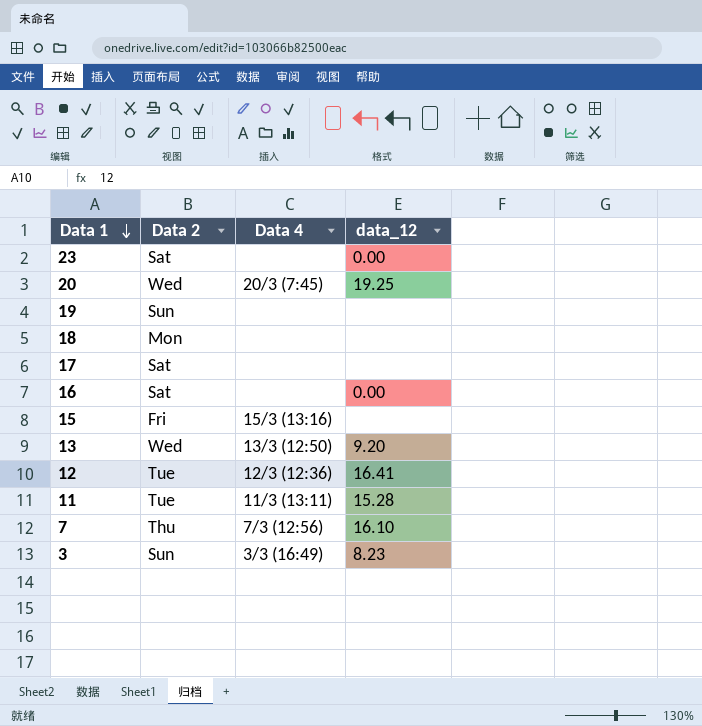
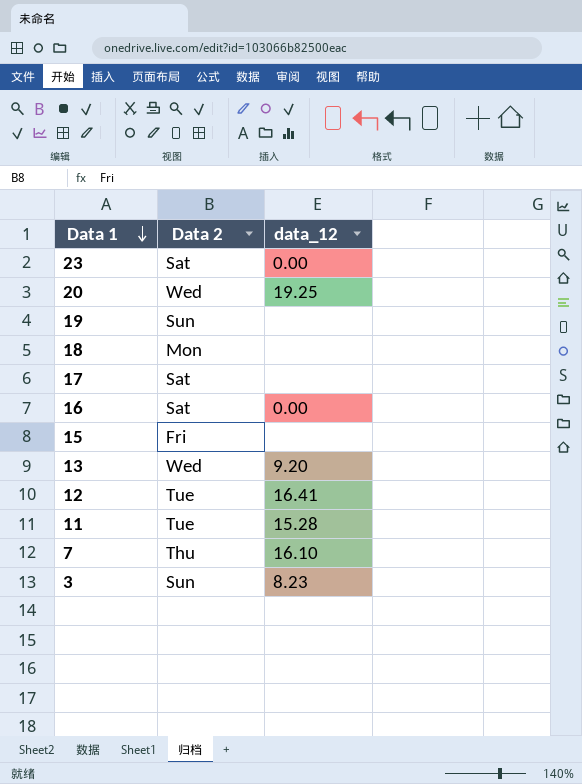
column Data 4 | position: 3 -> none

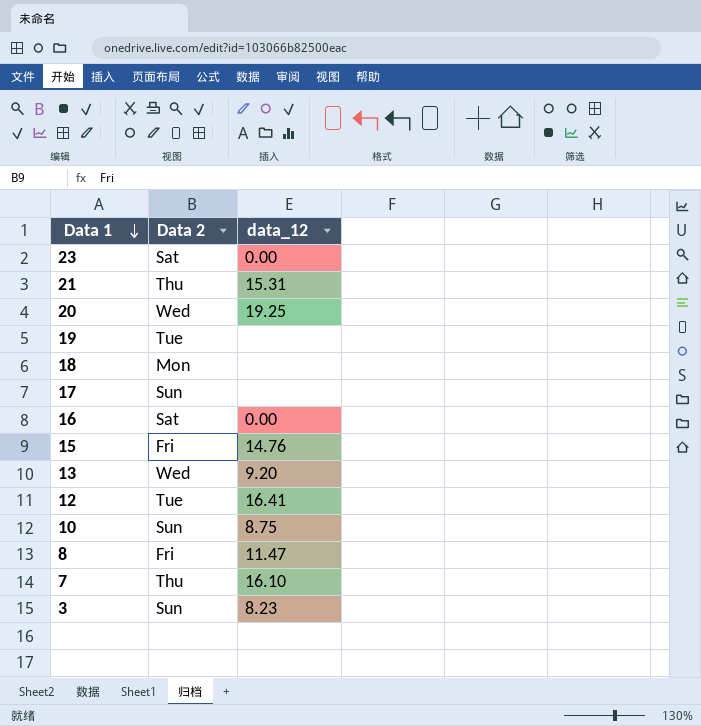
row 11: Tue | 15.28 -> none
row 21: none -> Thu | 15.31
19 | Data 2: Sun -> Tue
17 | Data 2: Sat -> Sun
15 | data_12: none -> 14.76
row 10: none -> Sun | 8.75
row 8: none -> Fri | 11.47

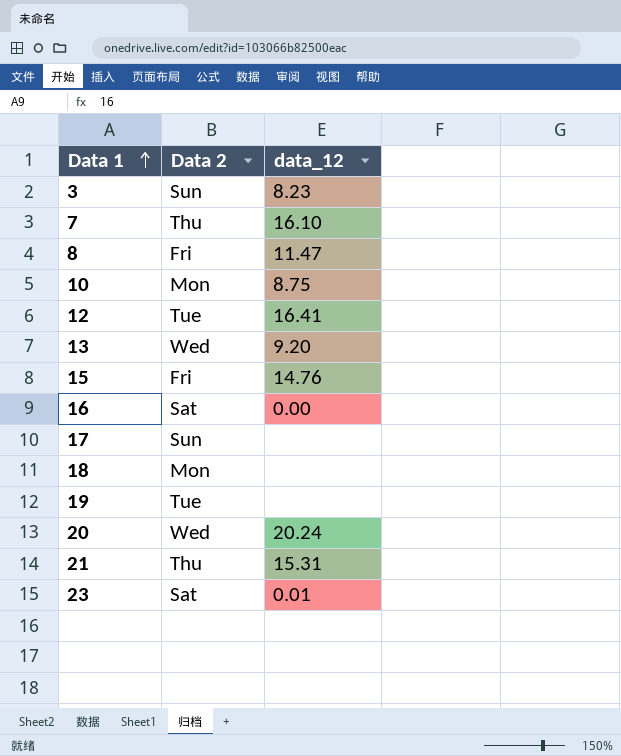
row order: Data 1 descending -> Data 1 ascending
10 | Data 2: Sun -> Mon
20 | data_12: 19.25 -> 20.24
23 | data_12: 0.00 -> 0.01

